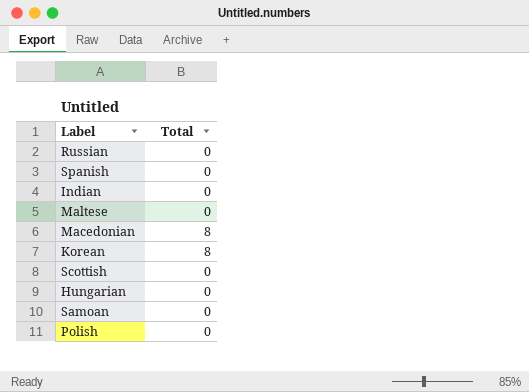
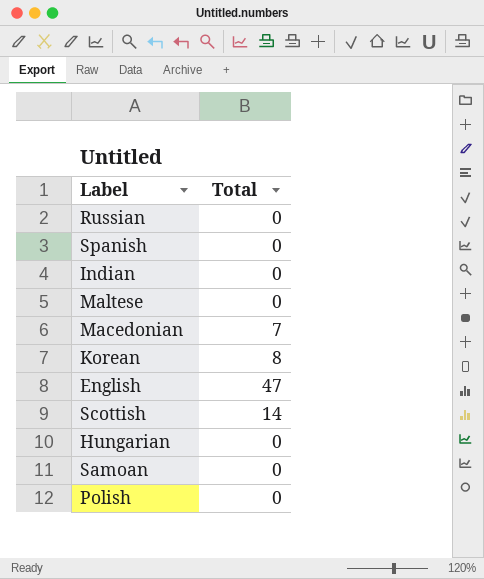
Macedonian | Total: 8 -> 7
row English: none -> 47
Scottish | Total: 0 -> 14

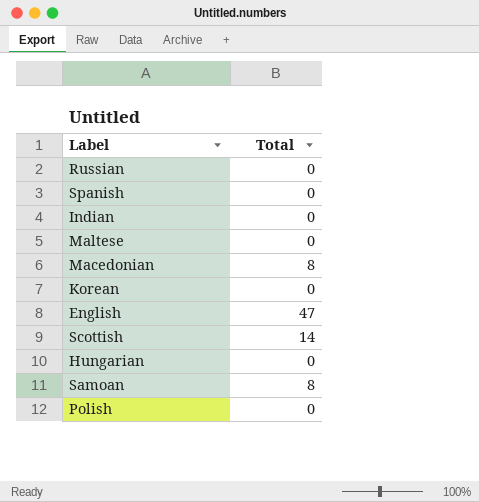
Macedonian | Total: 7 -> 8
Korean | Total: 8 -> 0
Samoan | Total: 0 -> 8

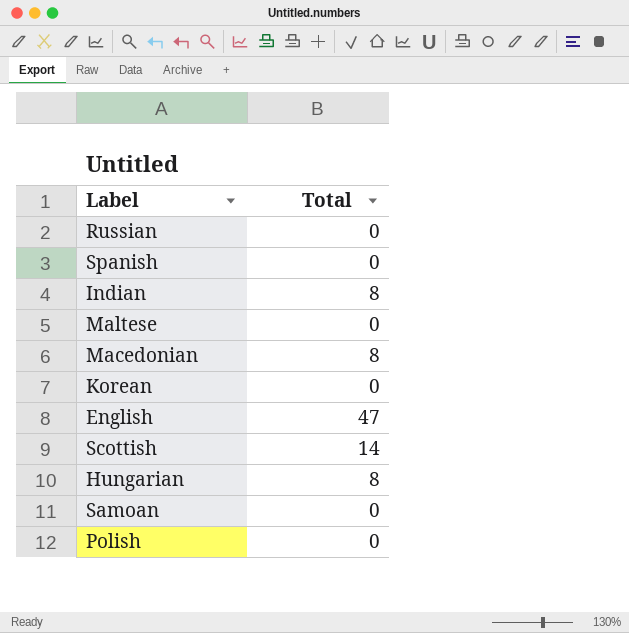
Indian | Total: 0 -> 8
Hungarian | Total: 0 -> 8
Samoan | Total: 8 -> 0

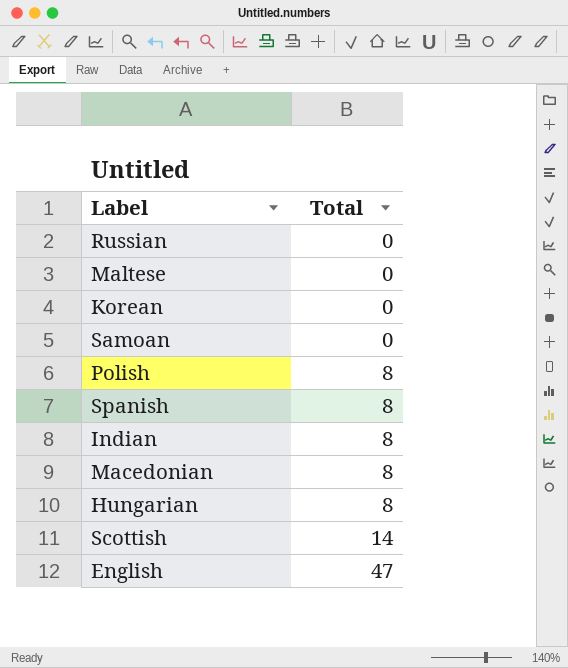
row order: none -> Total ascending
Polish | Total: 0 -> 8
Spanish | Total: 0 -> 8

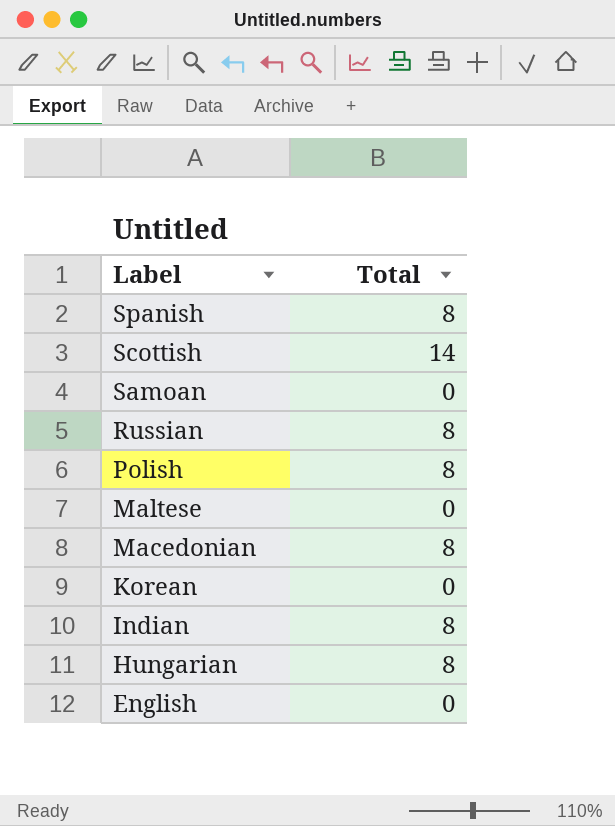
row order: Total ascending -> Label descending
Russian | Total: 0 -> 8
English | Total: 47 -> 0

